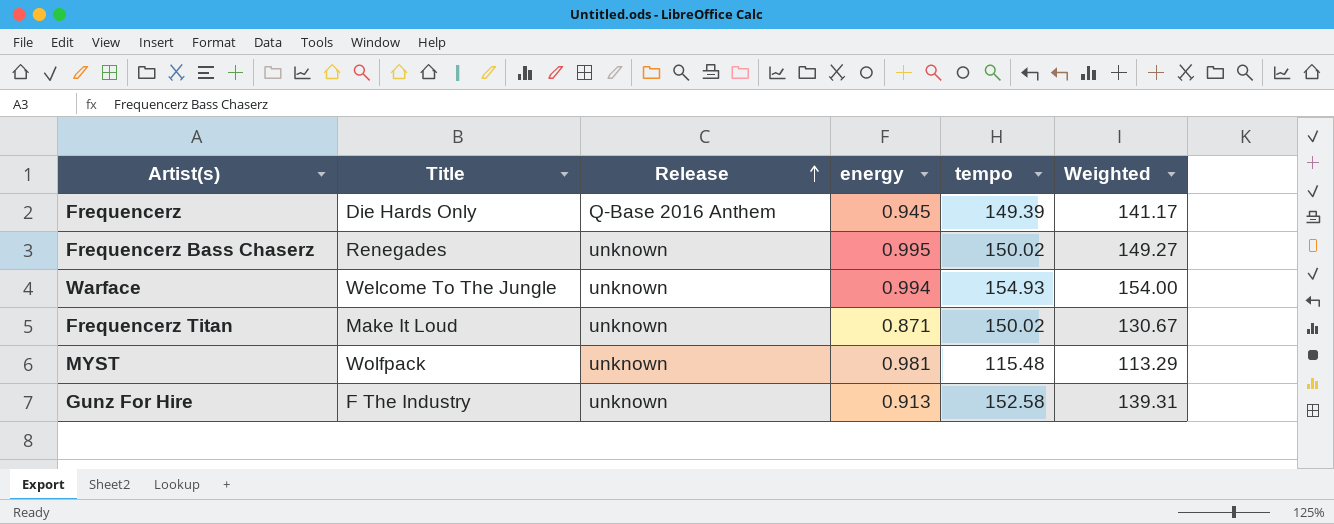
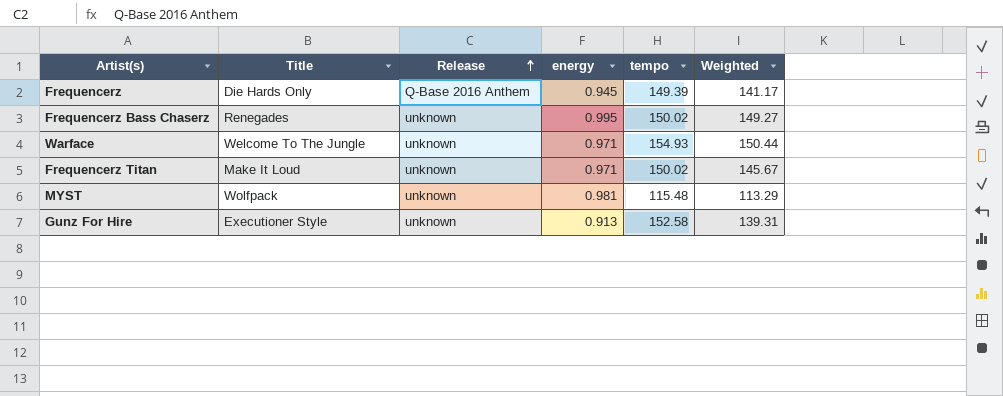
Warface | energy: 0.994 -> 0.971
Warface | Weighted: 154.00 -> 150.44
Frequencerz Titan | energy: 0.871 -> 0.971
Frequencerz Titan | Weighted: 130.67 -> 145.67
Gunz For Hire | Title: F The Industry -> Executioner Style

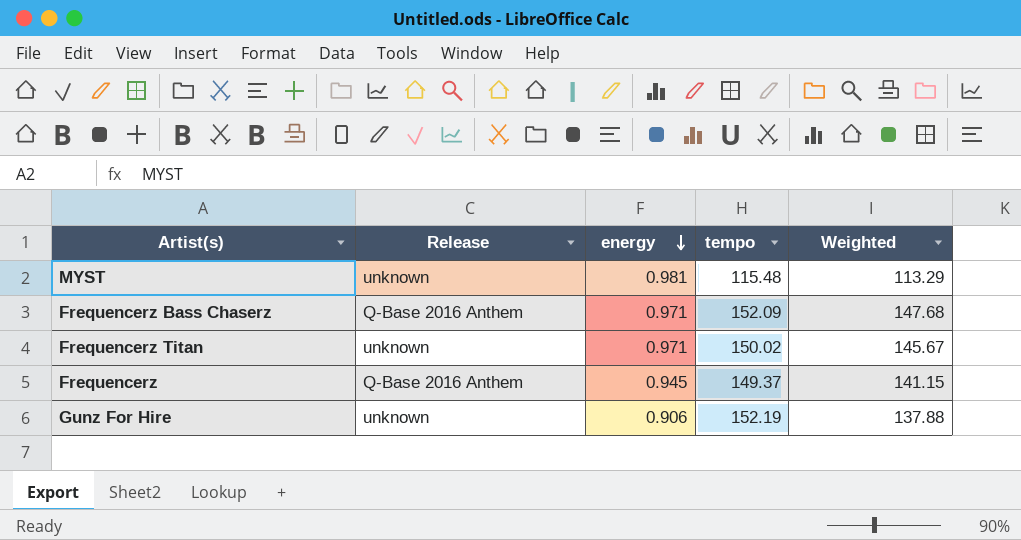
row order: Release ascending -> energy descending
column Title | position: 2 -> none
row Warface: Welcome To The Jungle | unknown | 0.971 | 154.93 | 150.44 -> none
Frequencerz Bass Chaserz | Release: unknown -> Q-Base 2016 Anthem
Frequencerz Bass Chaserz | energy: 0.995 -> 0.971
Frequencerz Bass Chaserz | tempo: 150.02 -> 152.09
Frequencerz Bass Chaserz | Weighted: 149.27 -> 147.68
Frequencerz | tempo: 149.39 -> 149.37
Frequencerz | Weighted: 141.17 -> 141.15
Gunz For Hire | energy: 0.913 -> 0.906
Gunz For Hire | tempo: 152.58 -> 152.19
Gunz For Hire | Weighted: 139.31 -> 137.88

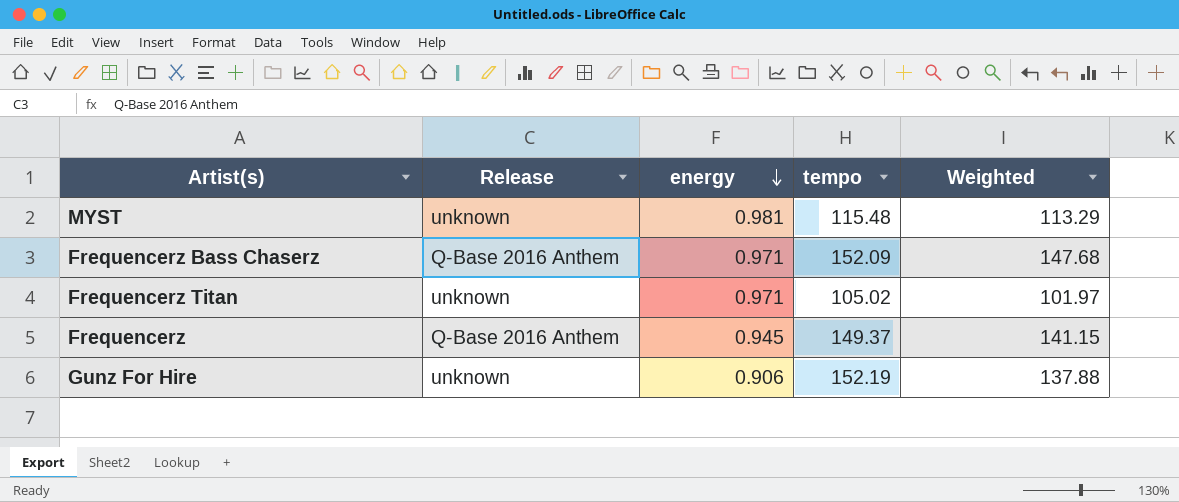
Frequencerz Titan | tempo: 150.02 -> 105.02
Frequencerz Titan | Weighted: 145.67 -> 101.97

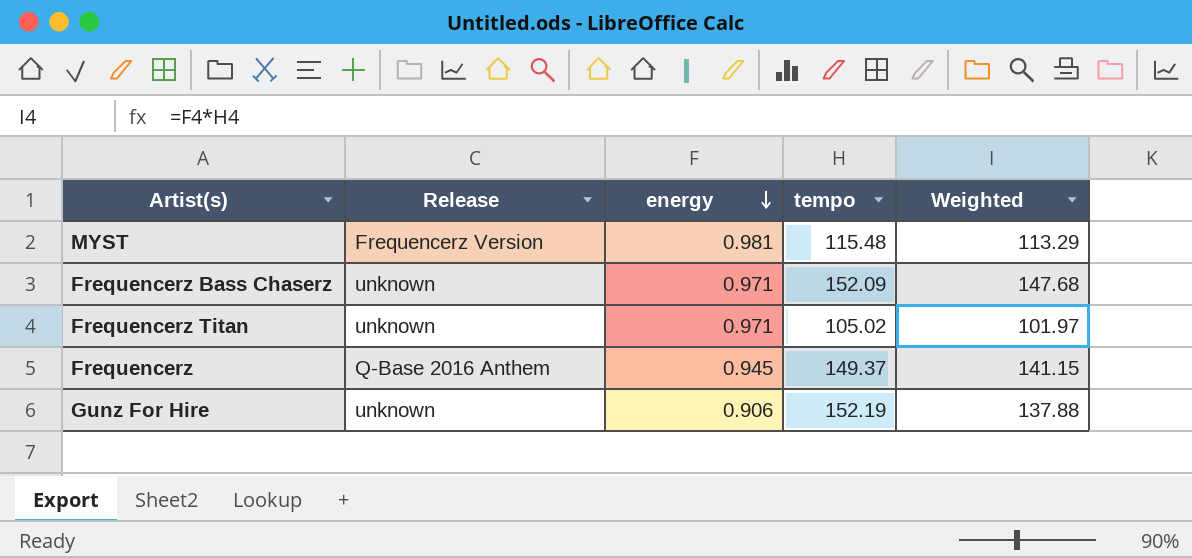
MYST | Release: unknown -> Frequencerz Version
Frequencerz Bass Chaserz | Release: Q-Base 2016 Anthem -> unknown

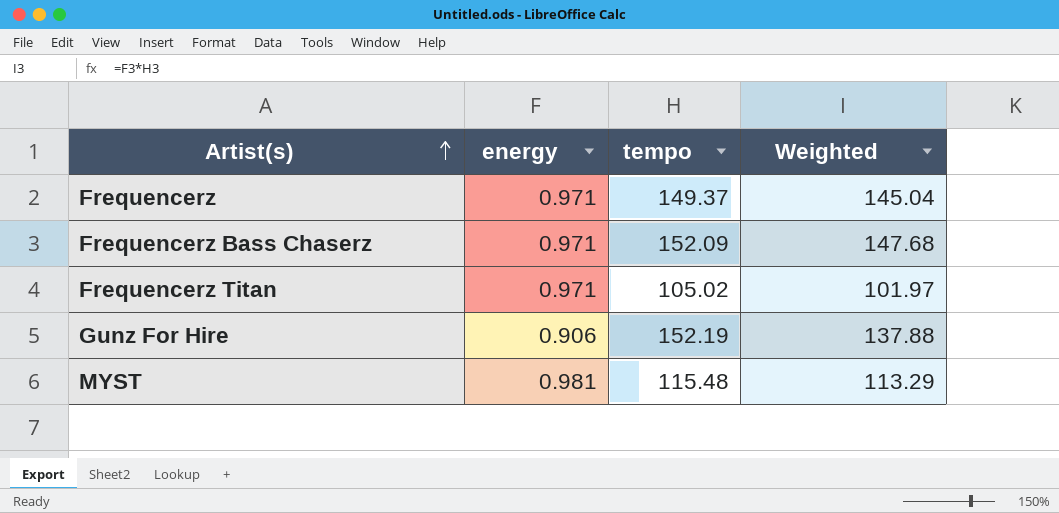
row order: energy descending -> Artist(s) ascending
column Release | position: 2 -> none
Frequencerz | energy: 0.945 -> 0.971
Frequencerz | Weighted: 141.15 -> 145.04

